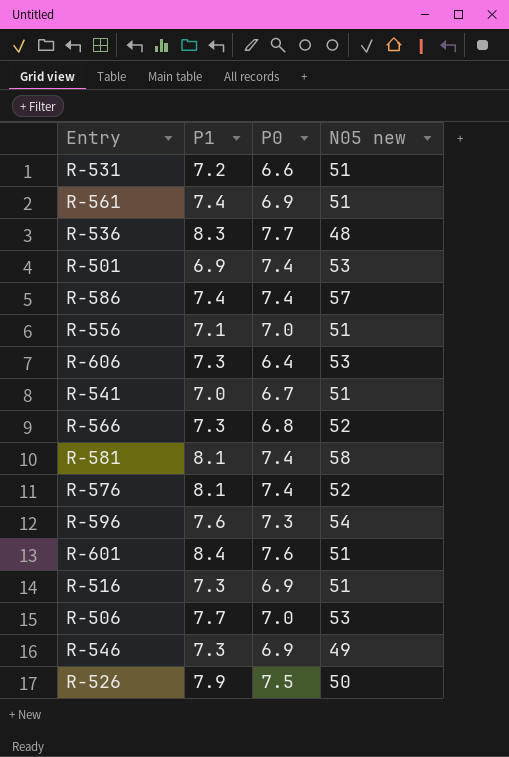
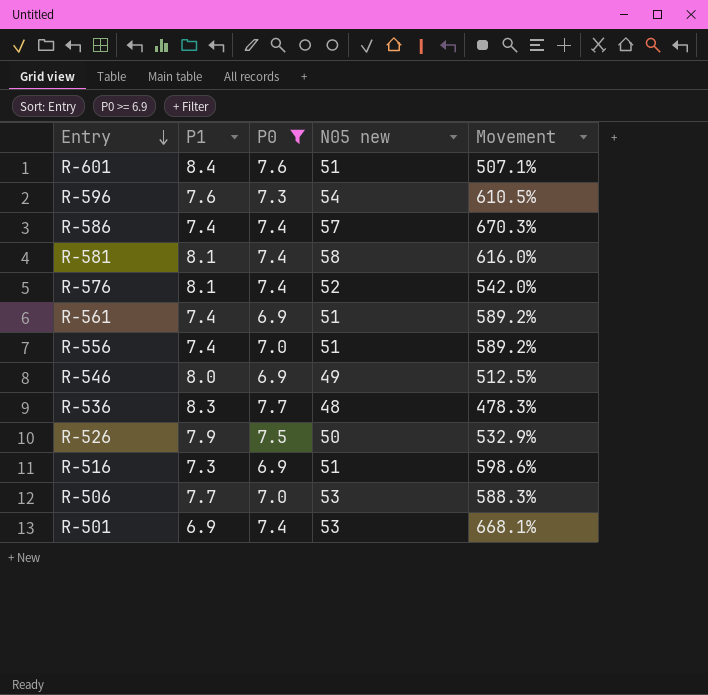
filter: none -> P0 >= 6.9
row order: none -> Entry descending
column Movement | formula: none -> ([N05 new] - [P1]) / [P1]
R-556 | P1: 7.1 -> 7.4
R-546 | P1: 7.3 -> 8.0

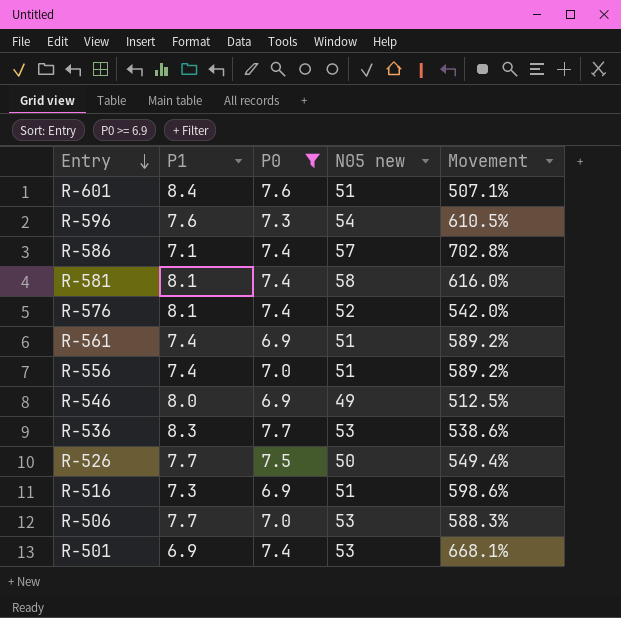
R-586 | P1: 7.4 -> 7.1
R-586 | Movement: 670.3% -> 702.8%
R-536 | N05 new: 48 -> 53
R-536 | Movement: 478.3% -> 538.6%
R-526 | P1: 7.9 -> 7.7
R-526 | Movement: 532.9% -> 549.4%

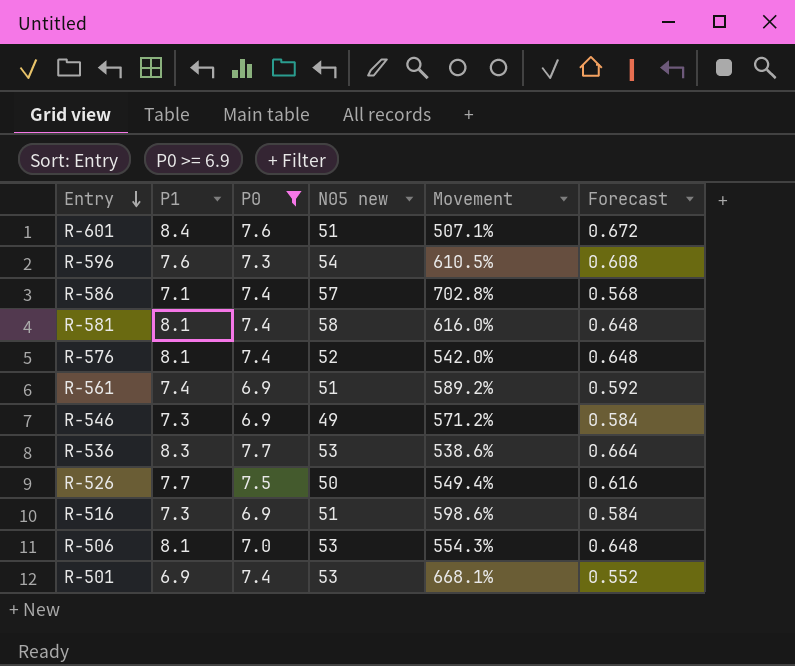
column Forecast | formula: none -> [P1] * 0.08
row R-556: 7.4 | 7.0 | 51 | 589.2% -> none
R-546 | P1: 8.0 -> 7.3
R-546 | Movement: 512.5% -> 571.2%
R-506 | P1: 7.7 -> 8.1
R-506 | Movement: 588.3% -> 554.3%

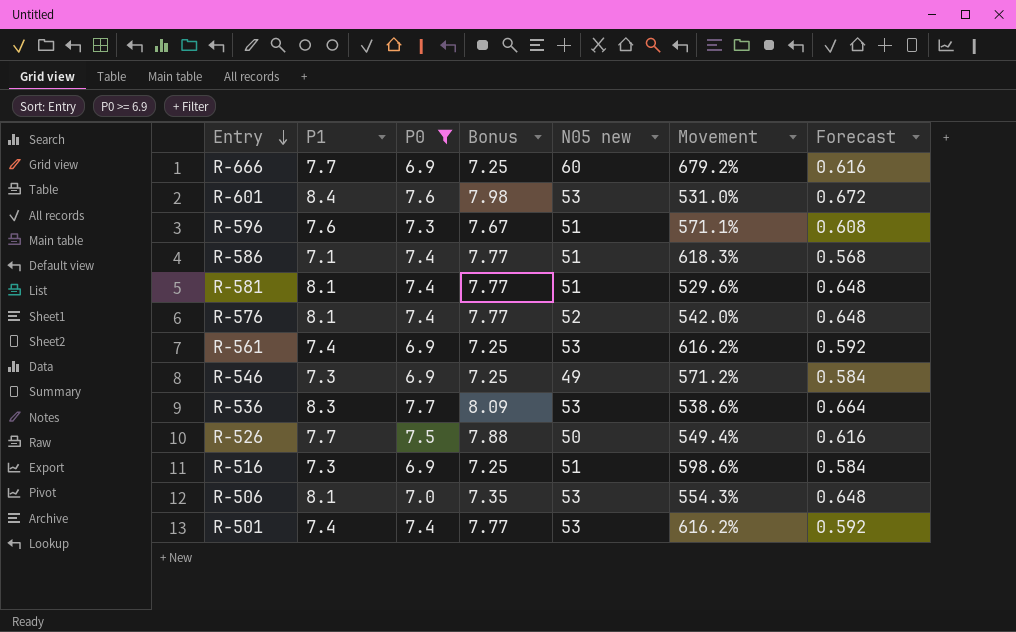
column Bonus | formula: none -> [P0] * 1.05
row R-666: none -> 7.7 | 6.9 | 7.25 | 60 | 679.2% | 0.616
R-601 | N05 new: 51 -> 53
R-601 | Movement: 507.1% -> 531.0%
R-596 | N05 new: 54 -> 51
R-596 | Movement: 610.5% -> 571.1%
R-586 | N05 new: 57 -> 51
R-586 | Movement: 702.8% -> 618.3%
R-581 | N05 new: 58 -> 51
R-581 | Movement: 616.0% -> 529.6%
R-561 | N05 new: 51 -> 53
R-561 | Movement: 589.2% -> 616.2%
R-501 | P1: 6.9 -> 7.4
R-501 | Movement: 668.1% -> 616.2%
R-501 | Forecast: 0.552 -> 0.592

